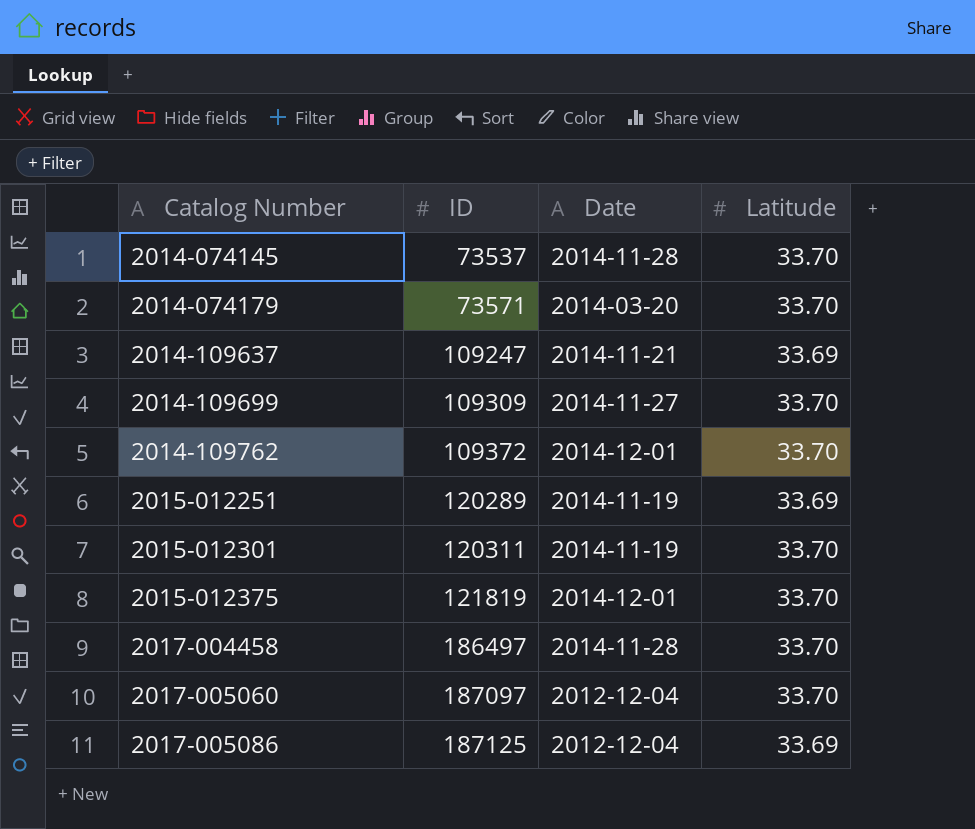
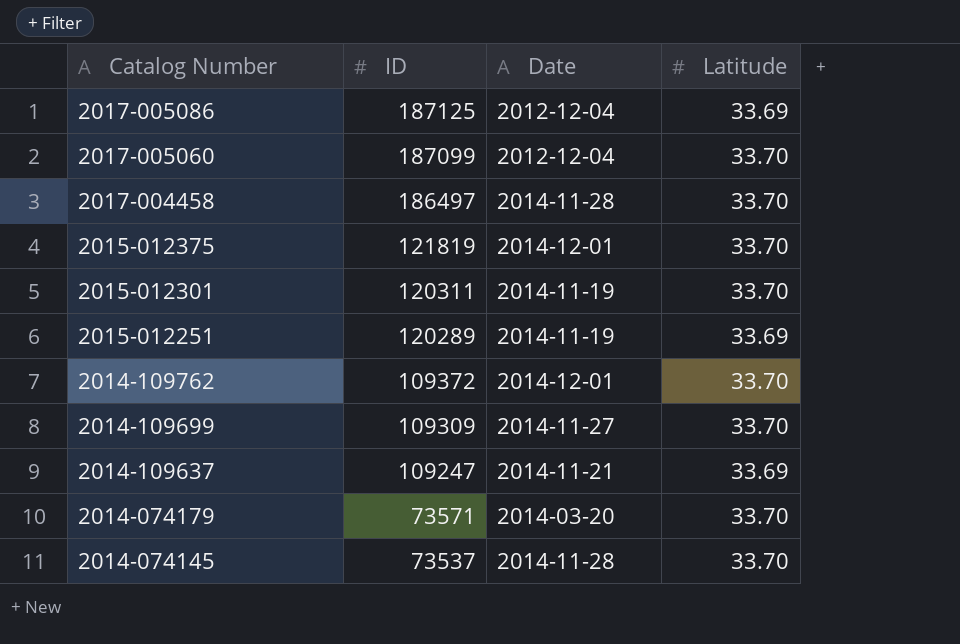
row order: Catalog Number ascending -> Catalog Number descending
2017-005060 | ID: 187097 -> 187099

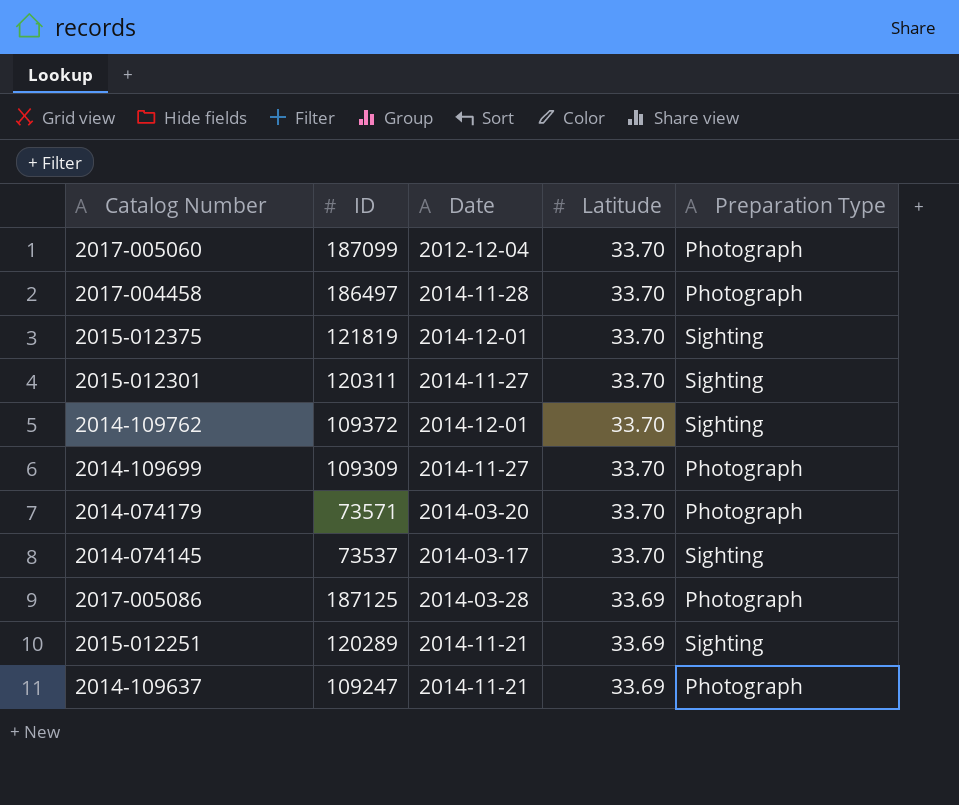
row order: Catalog Number descending -> Latitude descending
column Preparation Type | position: none -> 5
2015-012301 | Date: 2014-11-19 -> 2014-11-27
2014-074145 | Date: 2014-11-28 -> 2014-03-17
2017-005086 | Date: 2012-12-04 -> 2014-03-28
2015-012251 | Date: 2014-11-19 -> 2014-11-21

